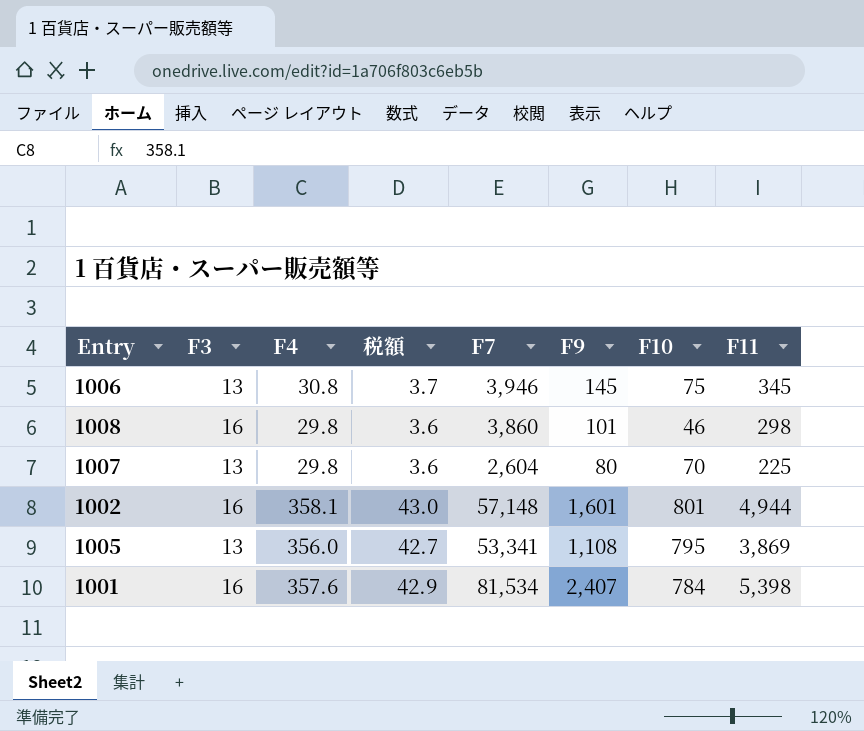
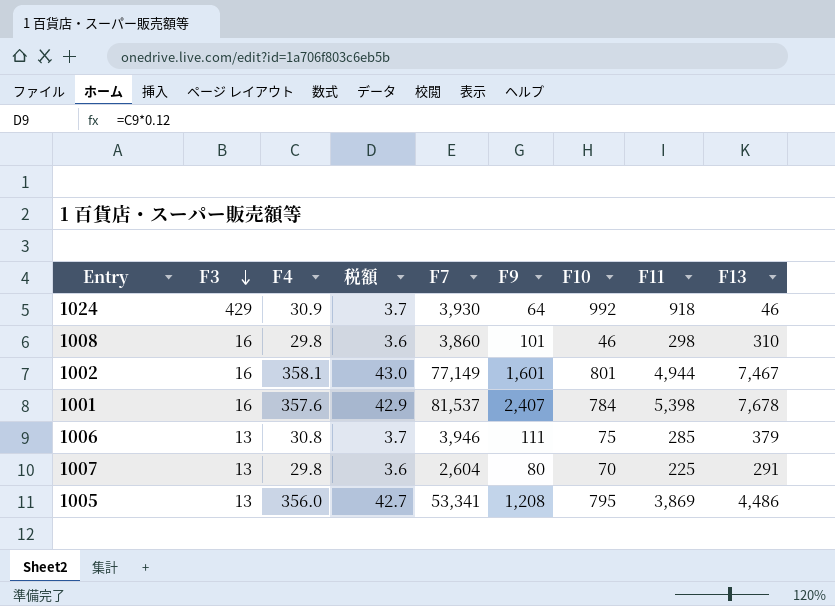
row order: none -> F3 descending
column F13 | position: none -> 9
row 1024: none -> 429 | 30.9 | 3.7 | 3,930 | 64 | 992 | 918 | 46
1002 | F7: 57,148 -> 77,149
1001 | F7: 81,534 -> 81,537
1006 | F9: 145 -> 111
1006 | F11: 345 -> 285
1005 | F9: 1,108 -> 1,208

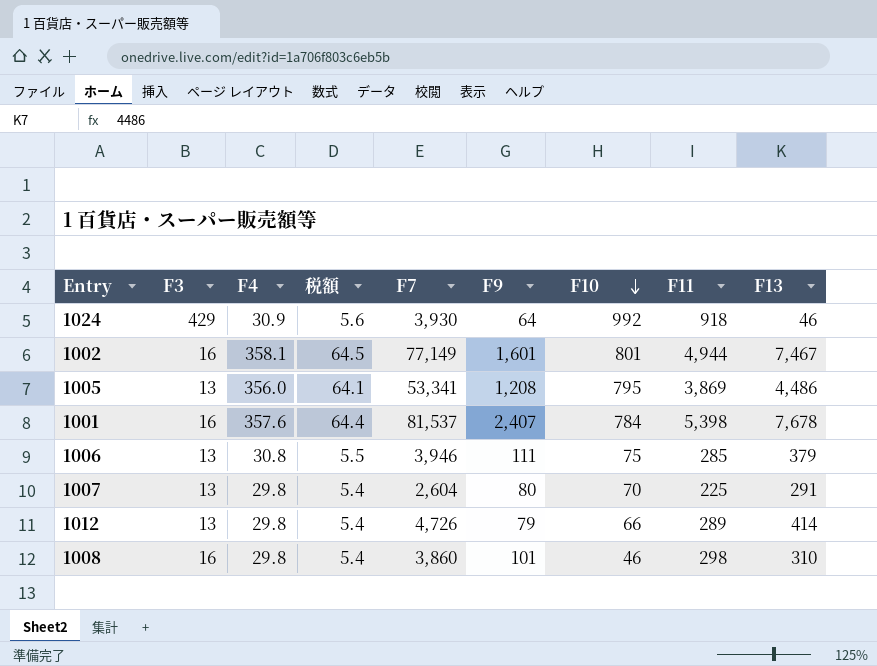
row order: F3 descending -> F10 descending
column 税額 | formula: [F4] * 0.12 -> [F4] * 0.18
row 1012: none -> 13 | 29.8 | 5.4 | 4,726 | 79 | 66 | 289 | 414

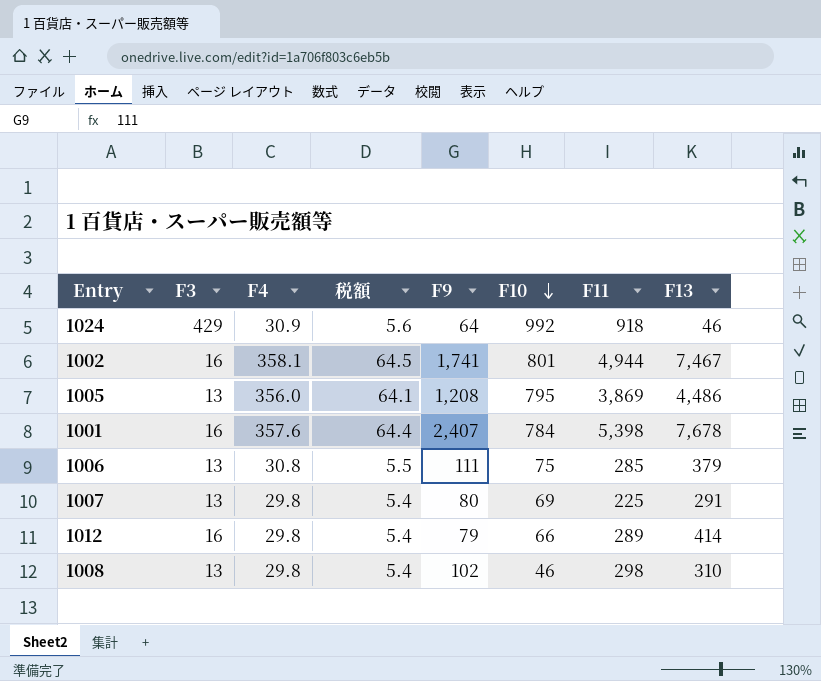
column F7 | position: 5 -> none
1002 | F9: 1,601 -> 1,741
1007 | F10: 70 -> 69
1012 | F3: 13 -> 16
1008 | F3: 16 -> 13
1008 | F9: 101 -> 102

